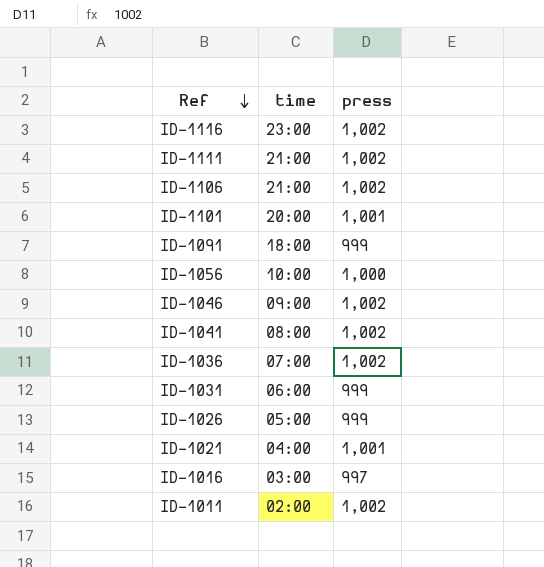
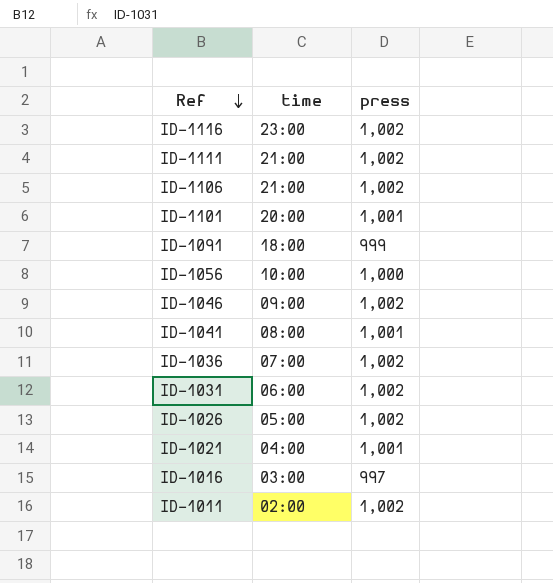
ID-1041 | press: 1,002 -> 1,001
ID-1031 | press: 999 -> 1,002
ID-1026 | press: 999 -> 1,002

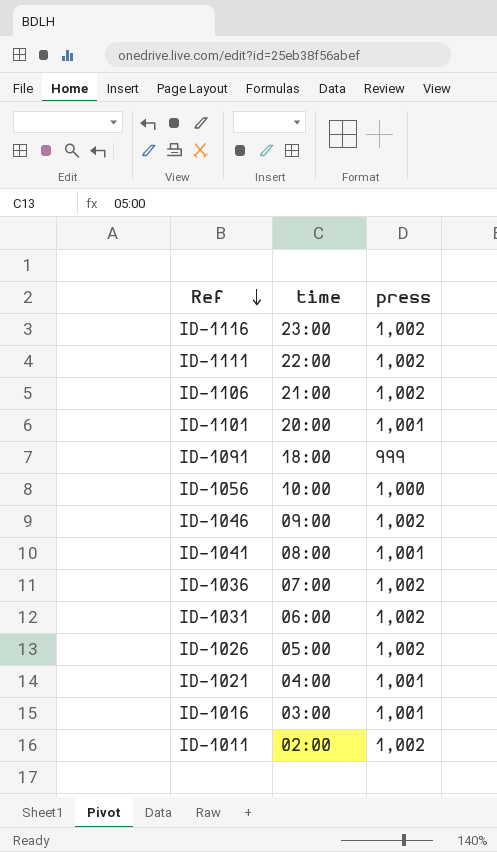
ID-1111 | time: 21:00 -> 22:00
ID-1016 | press: 997 -> 1,001

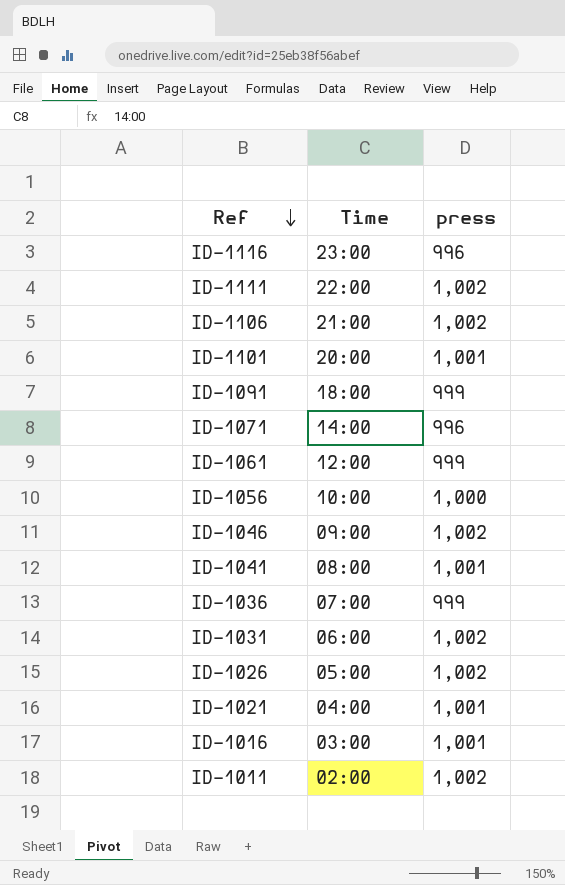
column name: time -> Time
ID-1116 | press: 1,002 -> 996
row ID-1071: none -> 14:00 | 996
row ID-1061: none -> 12:00 | 999
ID-1036 | press: 1,002 -> 999

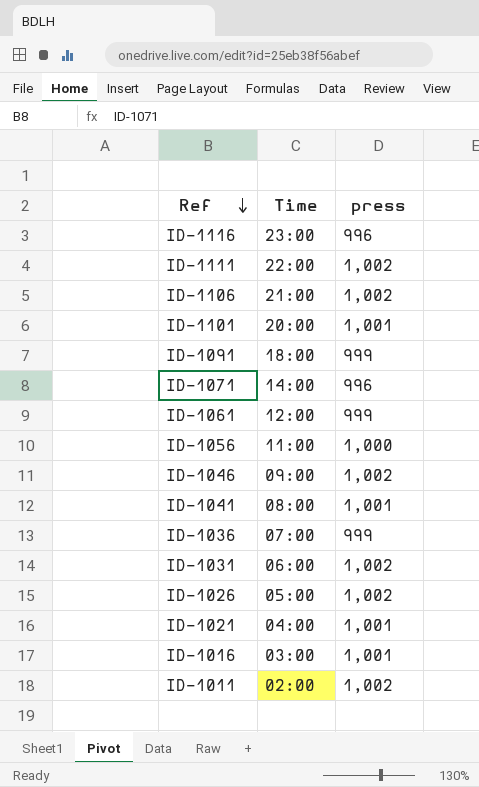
ID-1056 | Time: 10:00 -> 11:00

